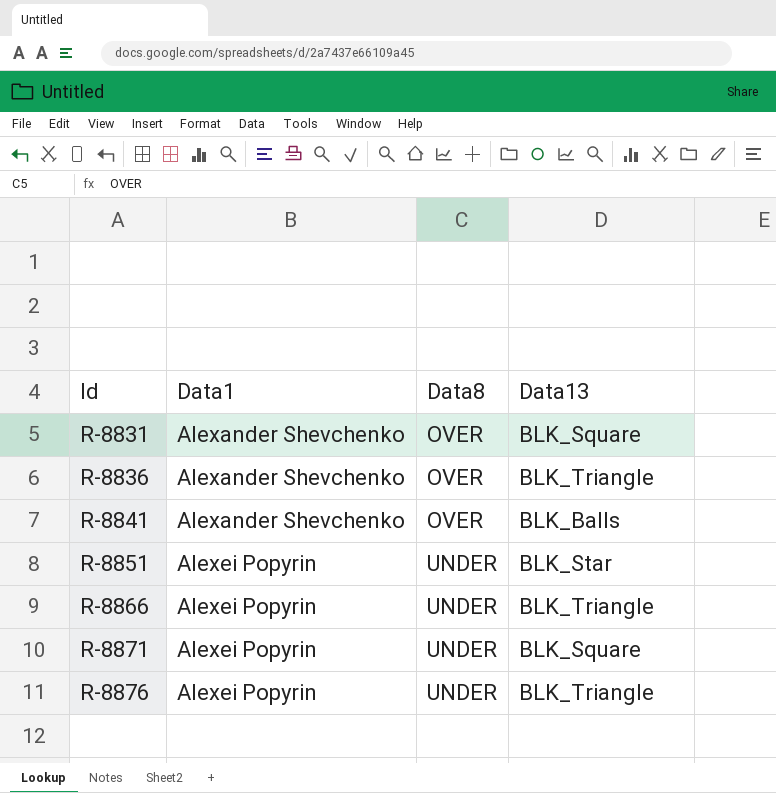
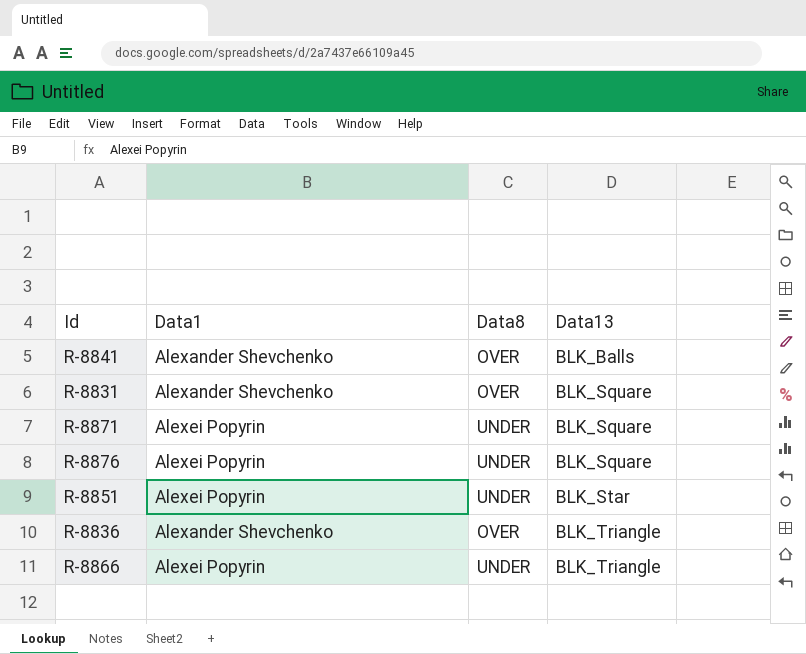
row order: Id ascending -> Data13 ascending
R-8876 | Data13: BLK_Triangle -> BLK_Square

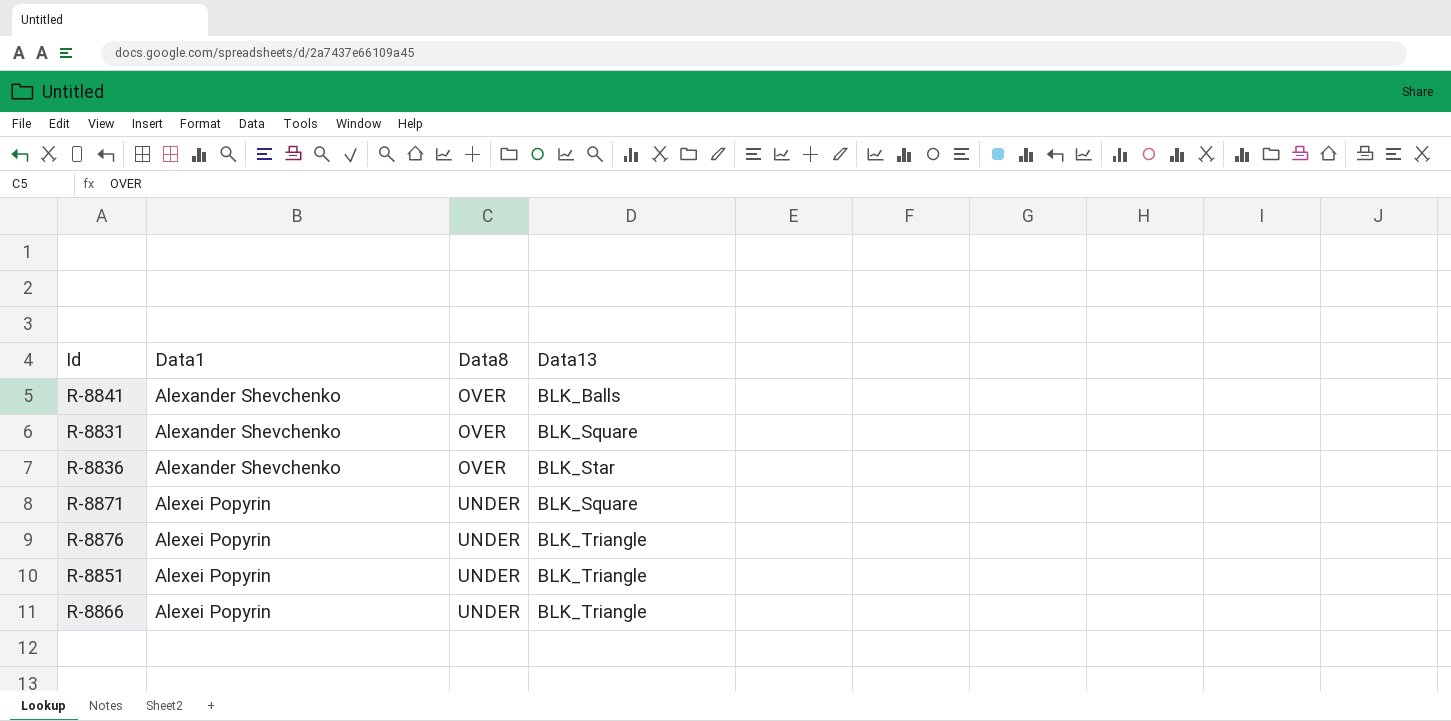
row order: Data13 ascending -> Data1 ascending
R-8836 | Data13: BLK_Triangle -> BLK_Star
R-8876 | Data13: BLK_Square -> BLK_Triangle
R-8851 | Data13: BLK_Star -> BLK_Triangle

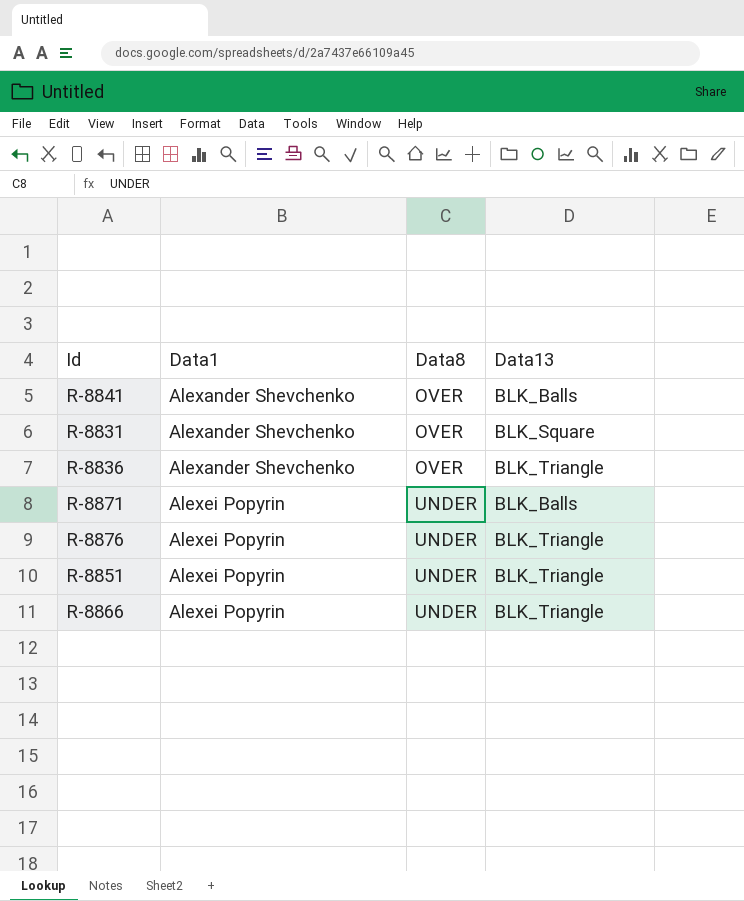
R-8836 | Data13: BLK_Star -> BLK_Triangle
R-8871 | Data13: BLK_Square -> BLK_Balls

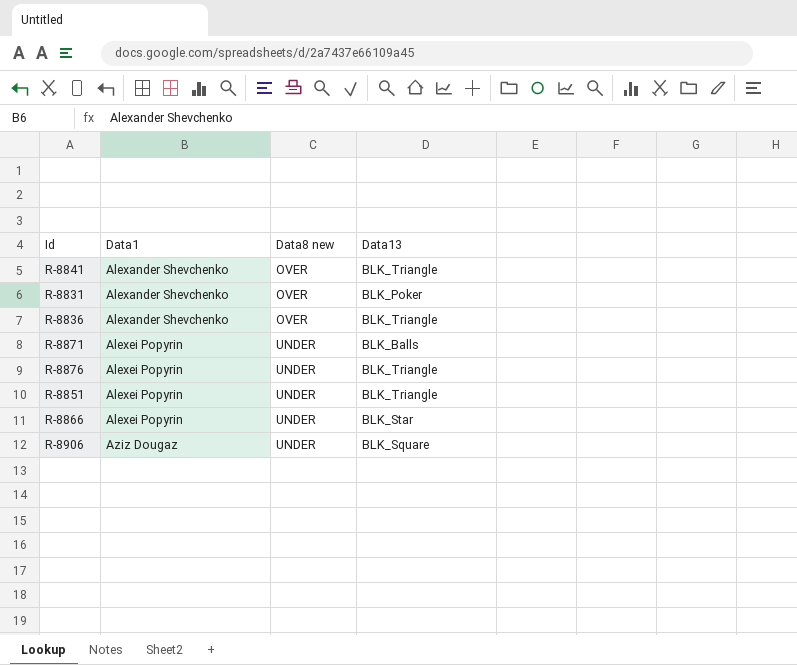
column name: Data8 -> Data8 new
R-8841 | Data13: BLK_Balls -> BLK_Triangle
R-8831 | Data13: BLK_Square -> BLK_Poker
R-8866 | Data13: BLK_Triangle -> BLK_Star
row R-8906: none -> Aziz Dougaz | UNDER | BLK_Square

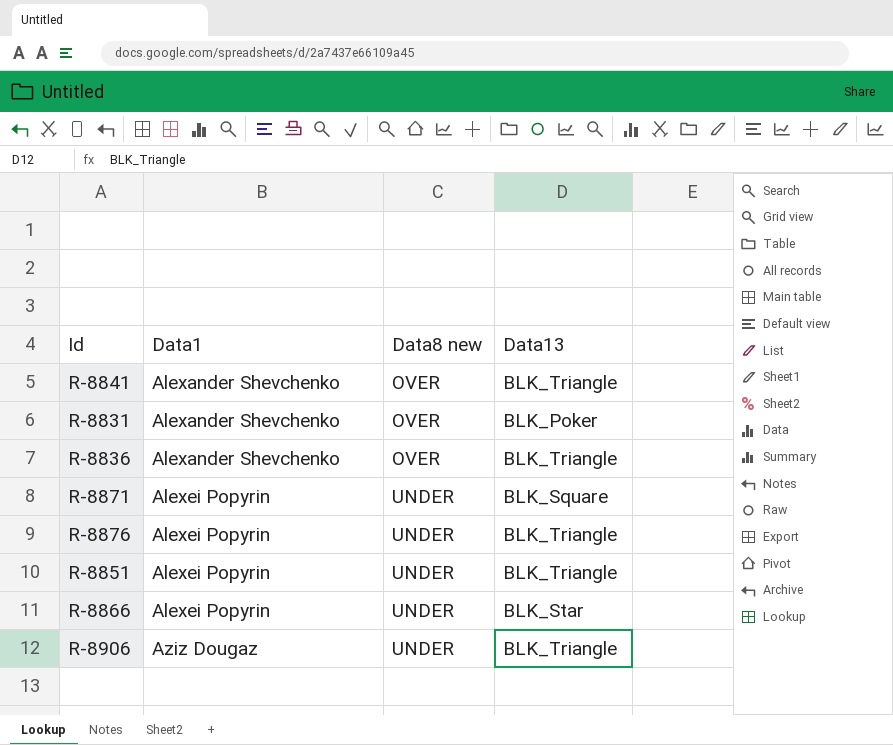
R-8871 | Data13: BLK_Balls -> BLK_Square
R-8906 | Data13: BLK_Square -> BLK_Triangle

